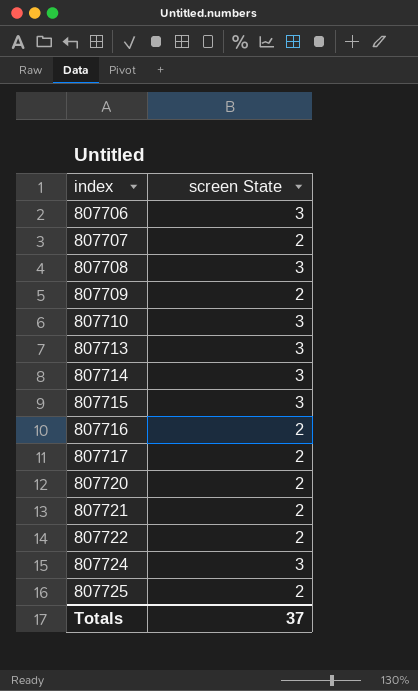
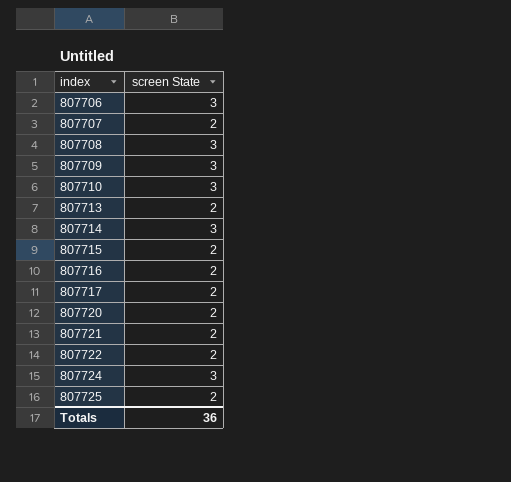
807709 | screen State: 2 -> 3
807713 | screen State: 3 -> 2
807715 | screen State: 3 -> 2
Totals | screen State: 37 -> 36

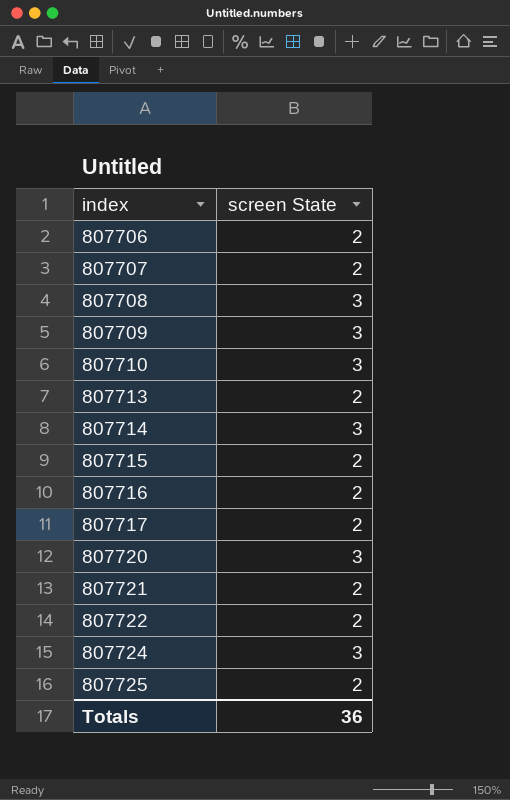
807706 | screen State: 3 -> 2
807720 | screen State: 2 -> 3

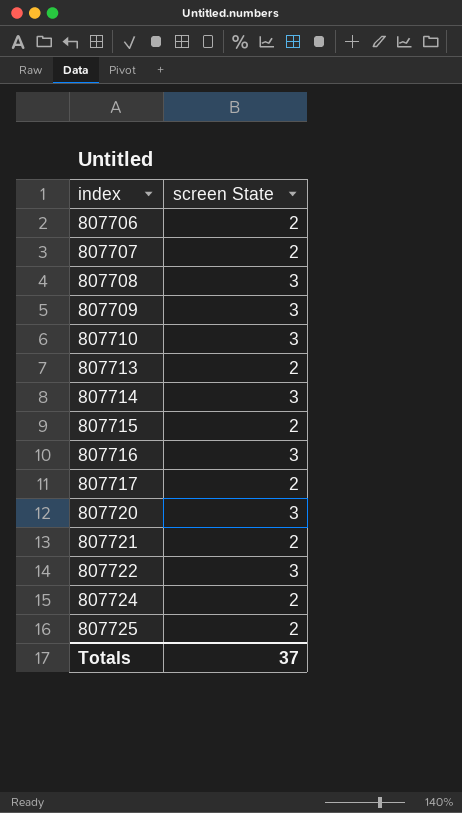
807716 | screen State: 2 -> 3
807722 | screen State: 2 -> 3
807724 | screen State: 3 -> 2
Totals | screen State: 36 -> 37

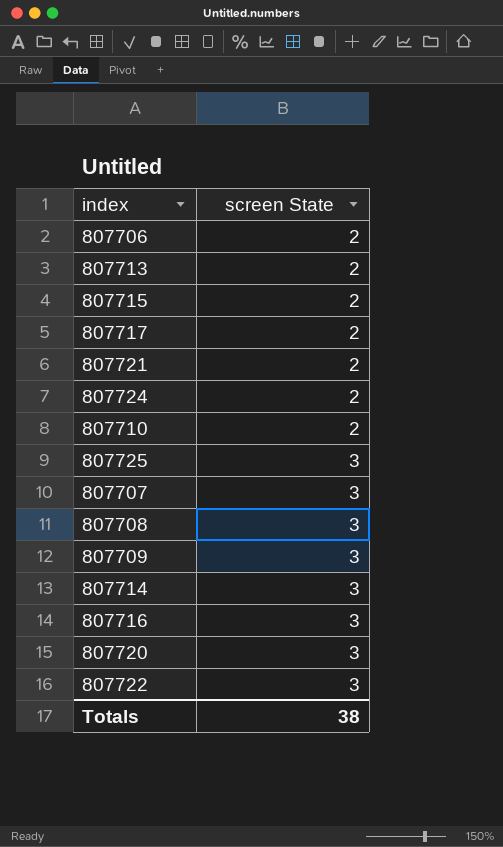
row order: index ascending -> screen State ascending
807710 | screen State: 3 -> 2
807725 | screen State: 2 -> 3
807707 | screen State: 2 -> 3
Totals | screen State: 37 -> 38

